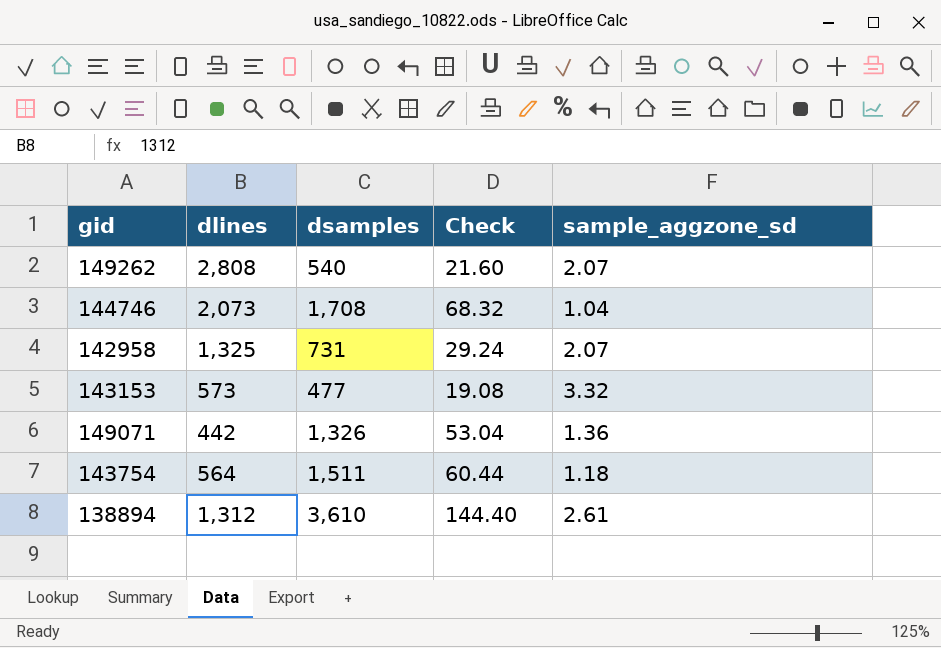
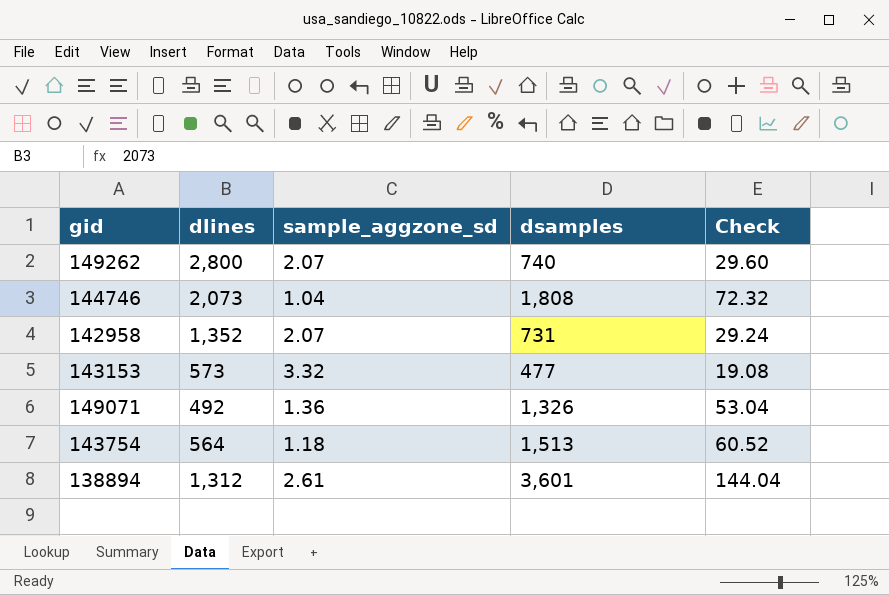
column sample_aggzone_sd | position: 5 -> 3
149262 | dlines: 2,808 -> 2,800
149262 | dsamples: 540 -> 740
149262 | Check: 21.60 -> 29.60
144746 | dsamples: 1,708 -> 1,808
144746 | Check: 68.32 -> 72.32
142958 | dlines: 1,325 -> 1,352
149071 | dlines: 442 -> 492
143754 | dsamples: 1,511 -> 1,513
143754 | Check: 60.44 -> 60.52
138894 | dsamples: 3,610 -> 3,601
138894 | Check: 144.40 -> 144.04

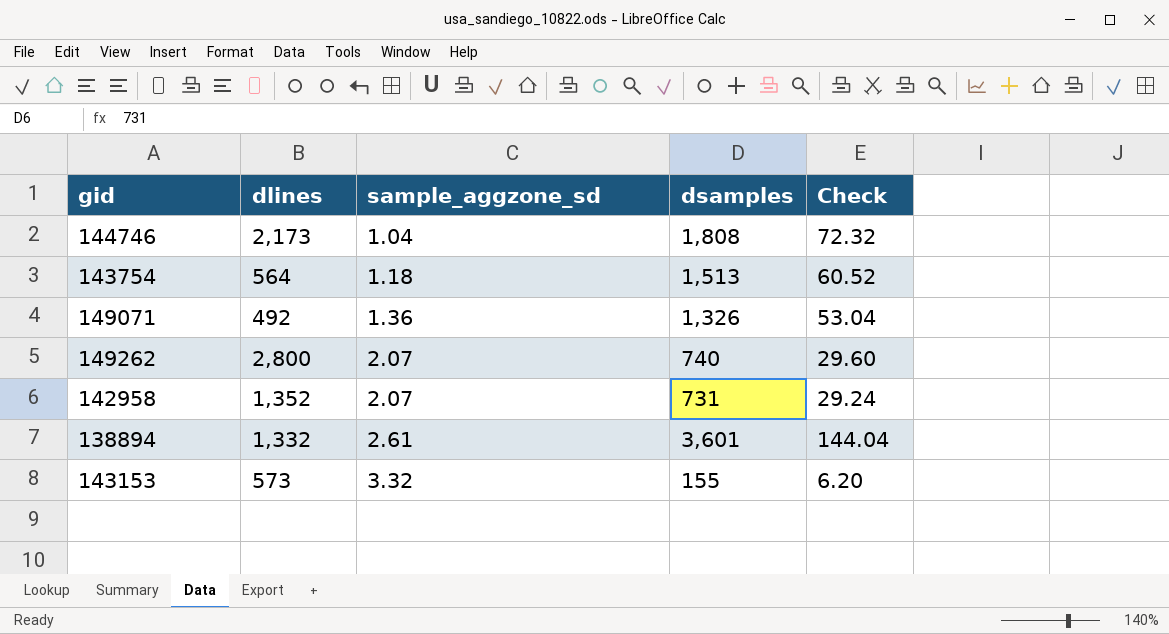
row order: none -> sample_aggzone_sd ascending
144746 | dlines: 2,073 -> 2,173
138894 | dlines: 1,312 -> 1,332
143153 | dsamples: 477 -> 155
143153 | Check: 19.08 -> 6.20

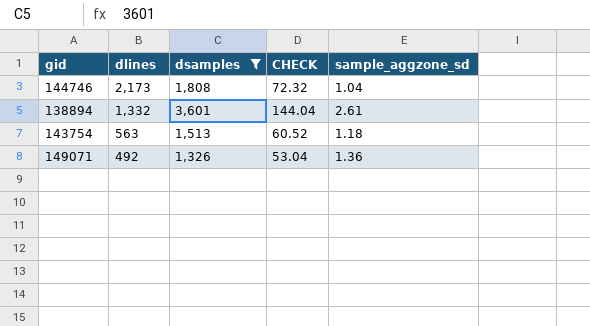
filter: none -> dsamples >= 1,326
row order: sample_aggzone_sd ascending -> dlines descending
column name: Check -> CHECK
column sample_aggzone_sd | position: 3 -> 5
143754 | dlines: 564 -> 563

